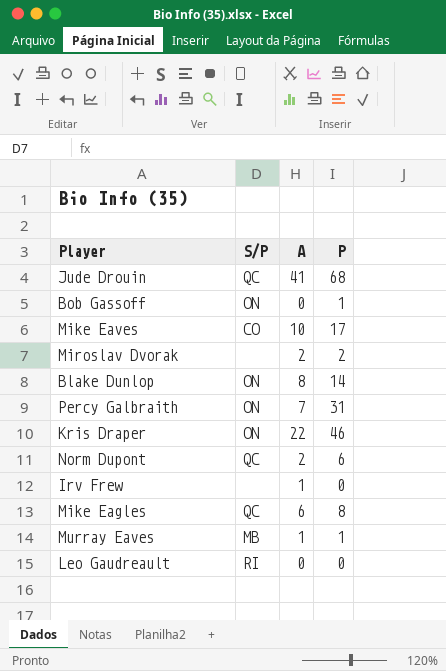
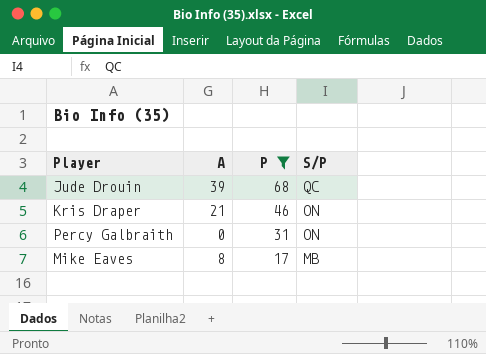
filter: none -> P >= 17
row order: none -> P descending
column S/P | position: 2 -> 4
Jude Drouin | A: 41 -> 39
Kris Draper | A: 22 -> 21
Percy Galbraith | A: 7 -> 0
Mike Eaves | A: 10 -> 8
Mike Eaves | S/P: CO -> MB

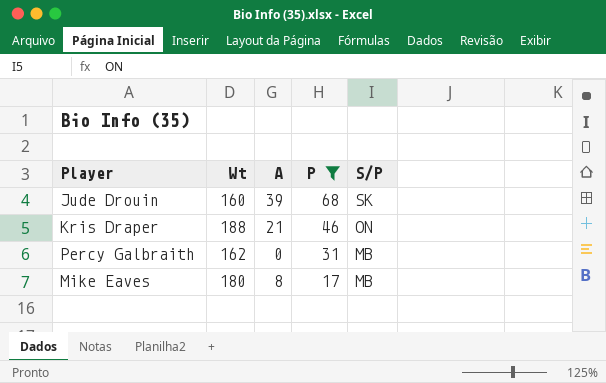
column Wt | position: none -> 2
Jude Drouin | S/P: QC -> SK
Percy Galbraith | S/P: ON -> MB

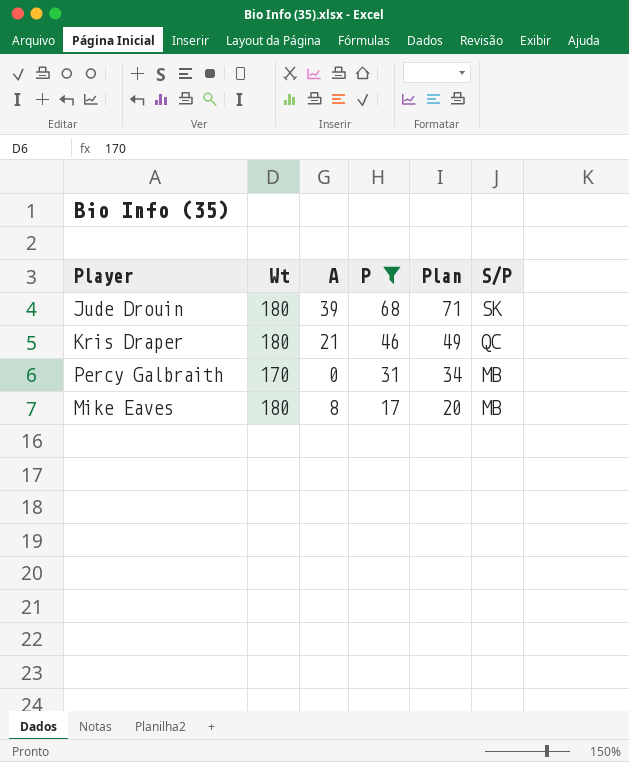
column Plan | formula: none -> [P] + 3
Jude Drouin | Wt: 160 -> 180
Kris Draper | Wt: 188 -> 180
Kris Draper | S/P: ON -> QC
Percy Galbraith | Wt: 162 -> 170

